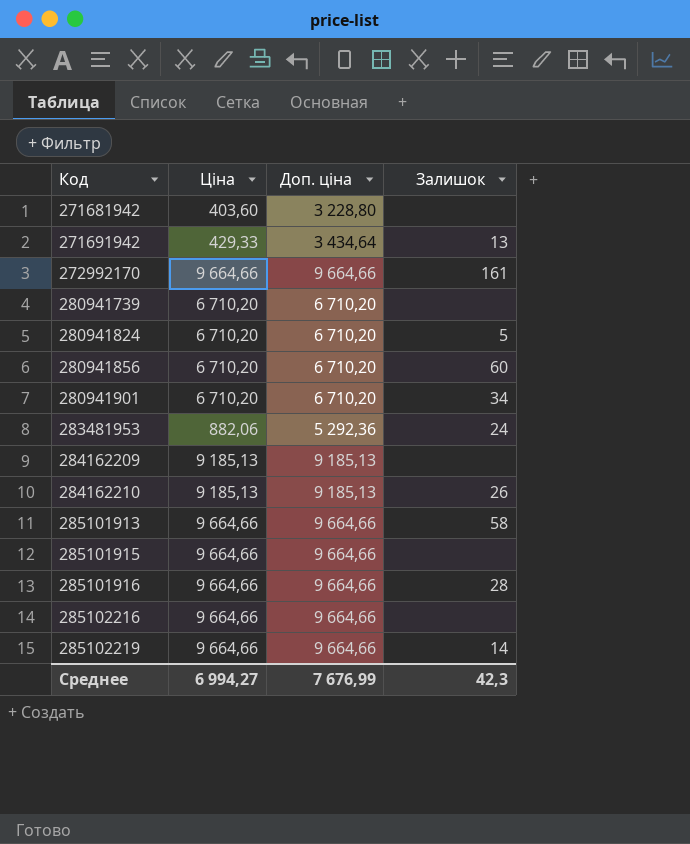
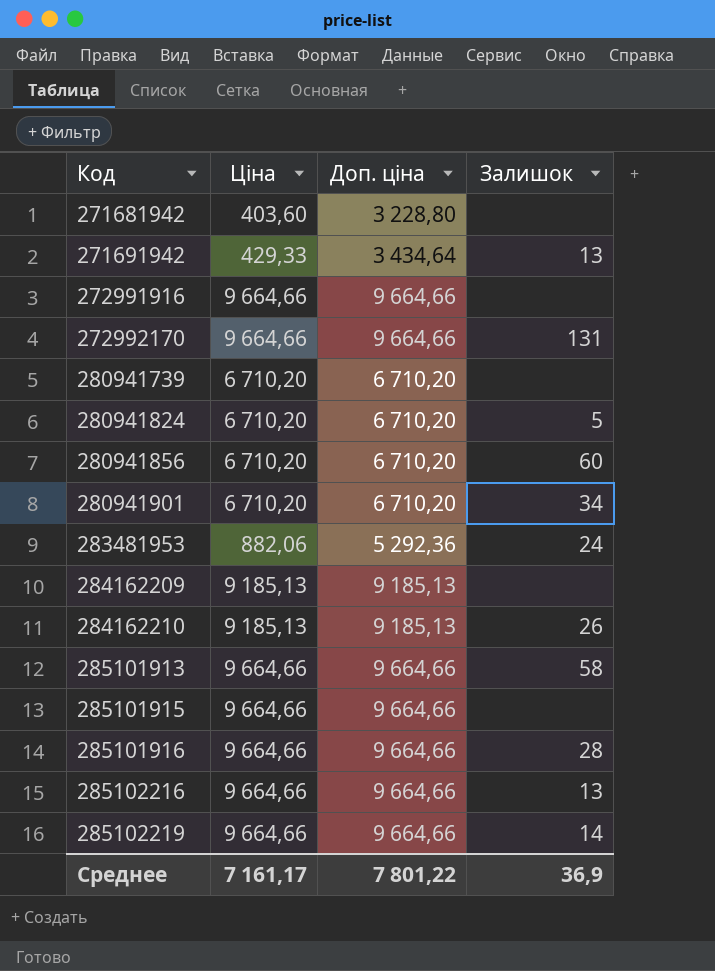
row 272991916: none -> 9 664,66 | 9 664,66 | none
272992170 | Залишок: 161 -> 131
285102216 | Залишок: none -> 13
Среднее | Ціна: 6 994,27 -> 7 161,17
Среднее | Доп. ціна: 7 676,99 -> 7 801,22
Среднее | Залишок: 42,3 -> 36,9

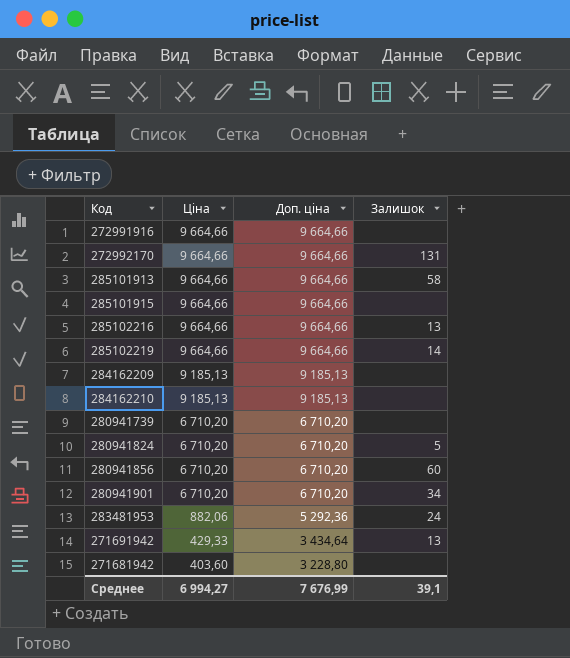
row order: Код ascending -> Ціна descending
row 285101916: 9 664,66 | 9 664,66 | 28 -> none
284162210 | Залишок: 26 -> none
Среднее | Ціна: 7 161,17 -> 6 994,27
Среднее | Доп. ціна: 7 801,22 -> 7 676,99
Среднее | Залишок: 36,9 -> 39,1

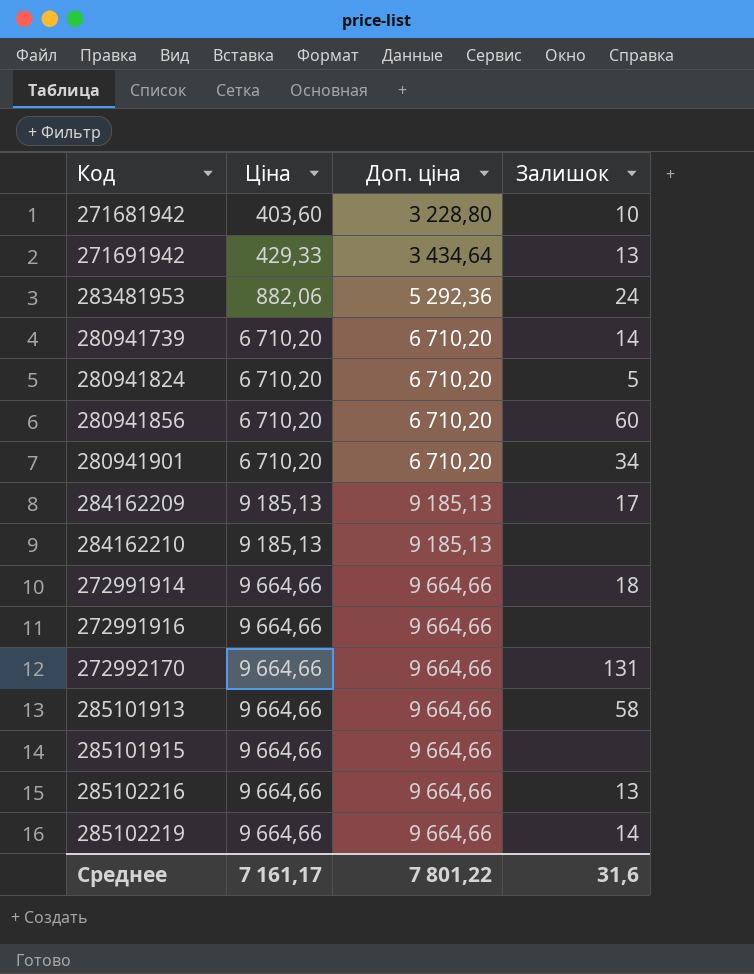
row order: Ціна descending -> Ціна ascending
271681942 | Залишок: none -> 10
280941739 | Залишок: none -> 14
284162209 | Залишок: none -> 17
row 272991914: none -> 9 664,66 | 9 664,66 | 18
Среднее | Ціна: 6 994,27 -> 7 161,17
Среднее | Доп. ціна: 7 676,99 -> 7 801,22
Среднее | Залишок: 39,1 -> 31,6

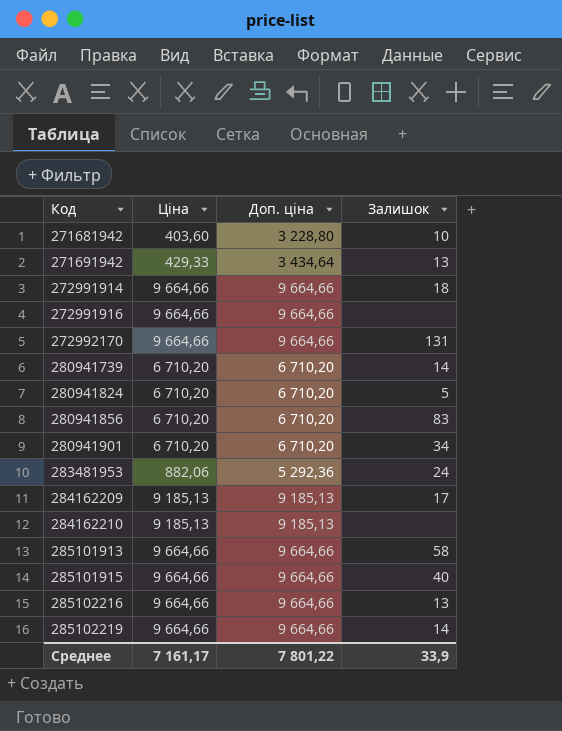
row order: Ціна ascending -> Код ascending
280941856 | Залишок: 60 -> 83
285101915 | Залишок: none -> 40
Среднее | Залишок: 31,6 -> 33,9

